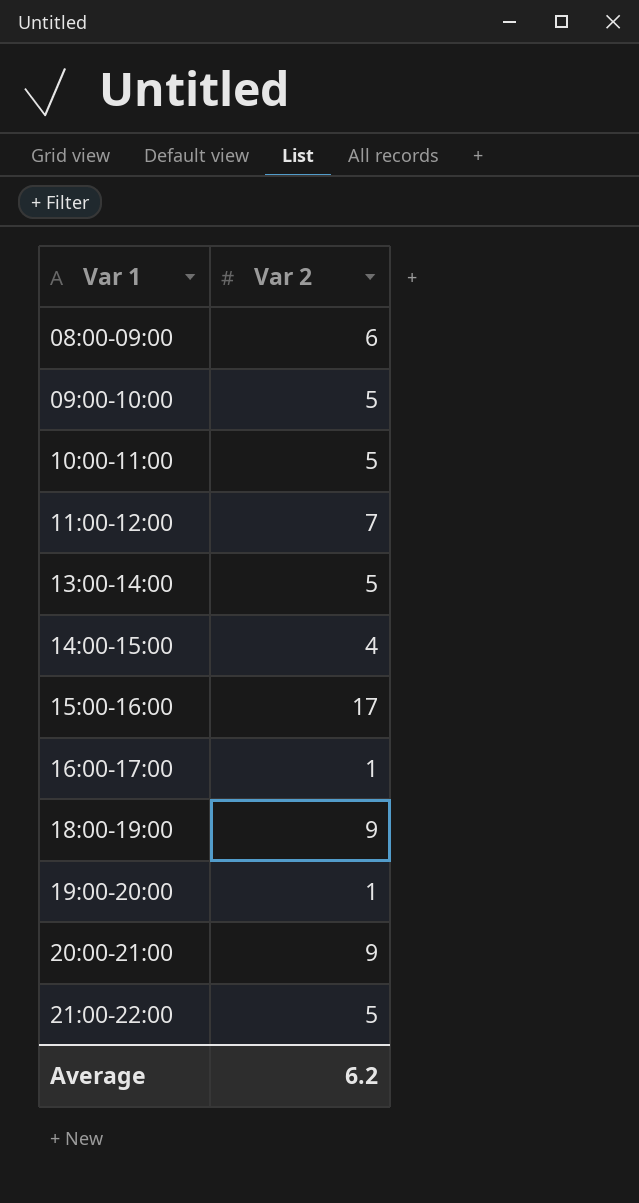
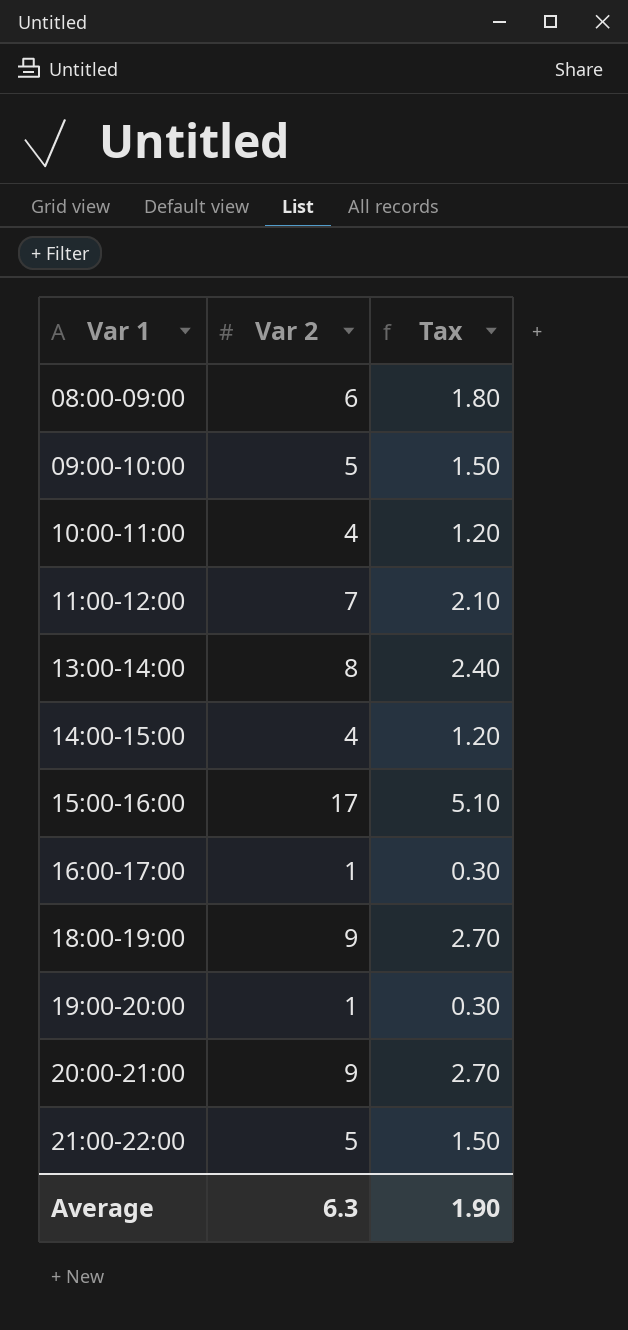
column Tax | formula: none -> [Var 2] * 0.3
10:00-11:00 | Var 2: 5 -> 4
13:00-14:00 | Var 2: 5 -> 8
Average | Var 2: 6.2 -> 6.3

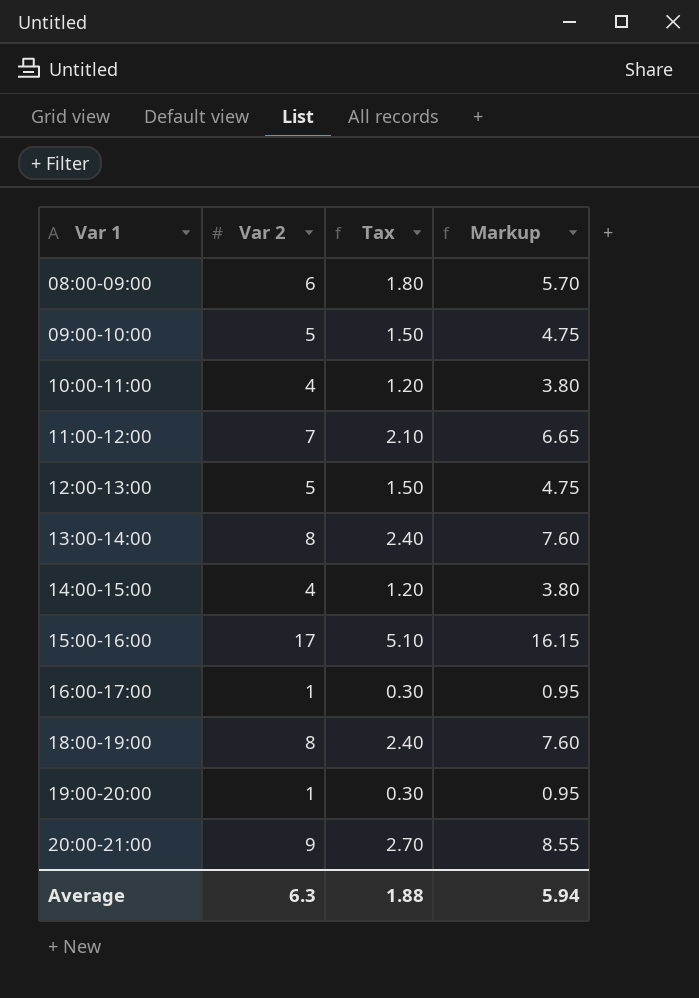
column Markup | formula: none -> [Var 2] * 0.95
row 21:00-22:00: 5 | 1.50 -> none
row 12:00-13:00: none -> 5 | 1.50 | 4.75
18:00-19:00 | Var 2: 9 -> 8
18:00-19:00 | Tax: 2.70 -> 2.40
Average | Tax: 1.90 -> 1.88

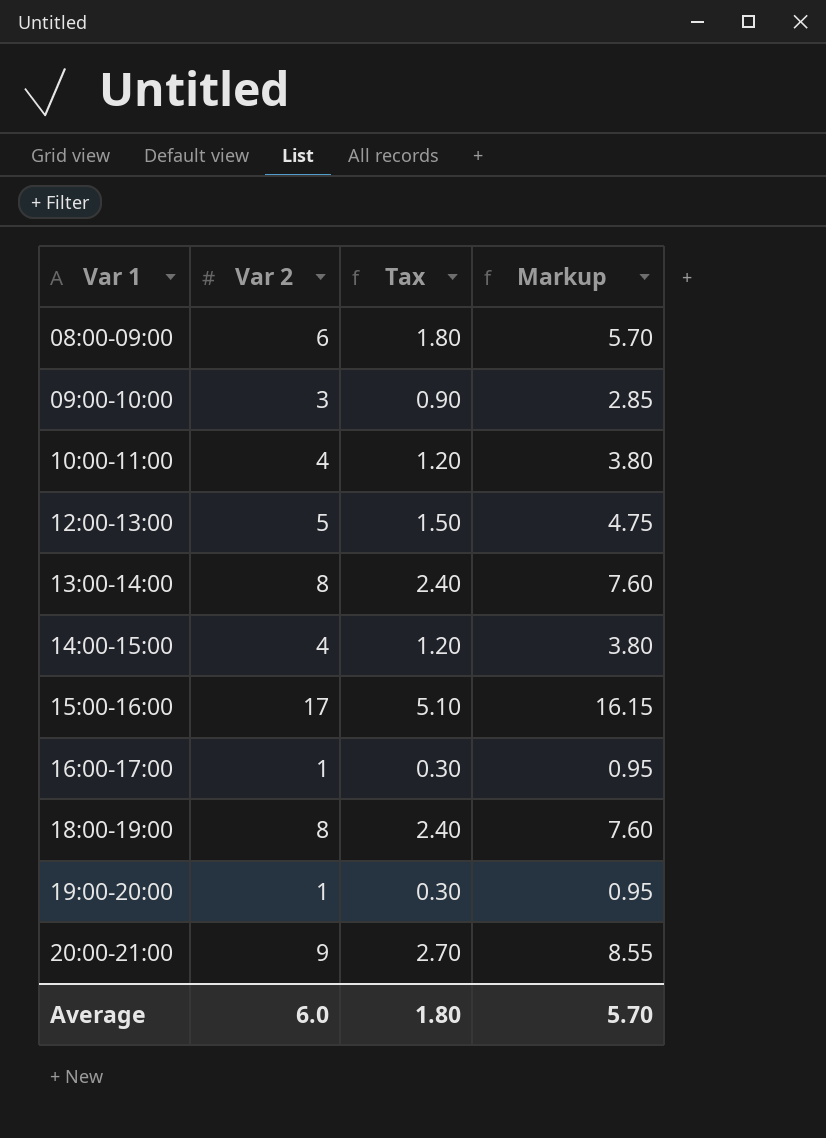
row 11:00-12:00: 7 | 2.10 | 6.65 -> none
09:00-10:00 | Var 2: 5 -> 3
09:00-10:00 | Tax: 1.50 -> 0.90
09:00-10:00 | Markup: 4.75 -> 2.85
Average | Var 2: 6.3 -> 6.0
Average | Tax: 1.88 -> 1.80
Average | Markup: 5.94 -> 5.70

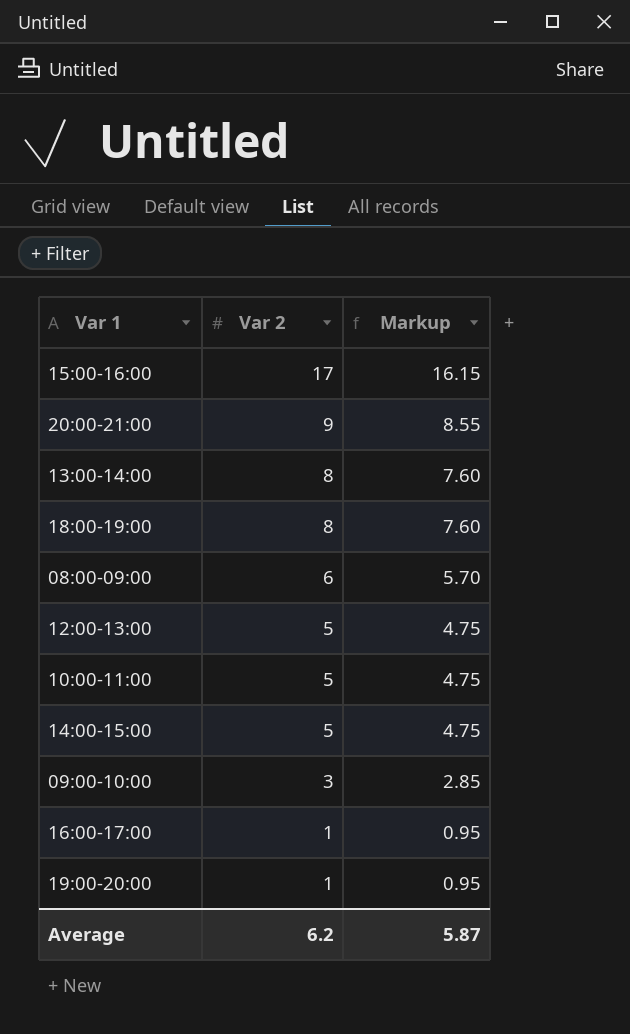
row order: Var 1 ascending -> Var 2 descending
column Tax | formula: [Var 2] * 0.3 -> none
10:00-11:00 | Var 2: 4 -> 5
10:00-11:00 | Markup: 3.80 -> 4.75
14:00-15:00 | Var 2: 4 -> 5
14:00-15:00 | Markup: 3.80 -> 4.75
Average | Var 2: 6.0 -> 6.2
Average | Markup: 5.70 -> 5.87

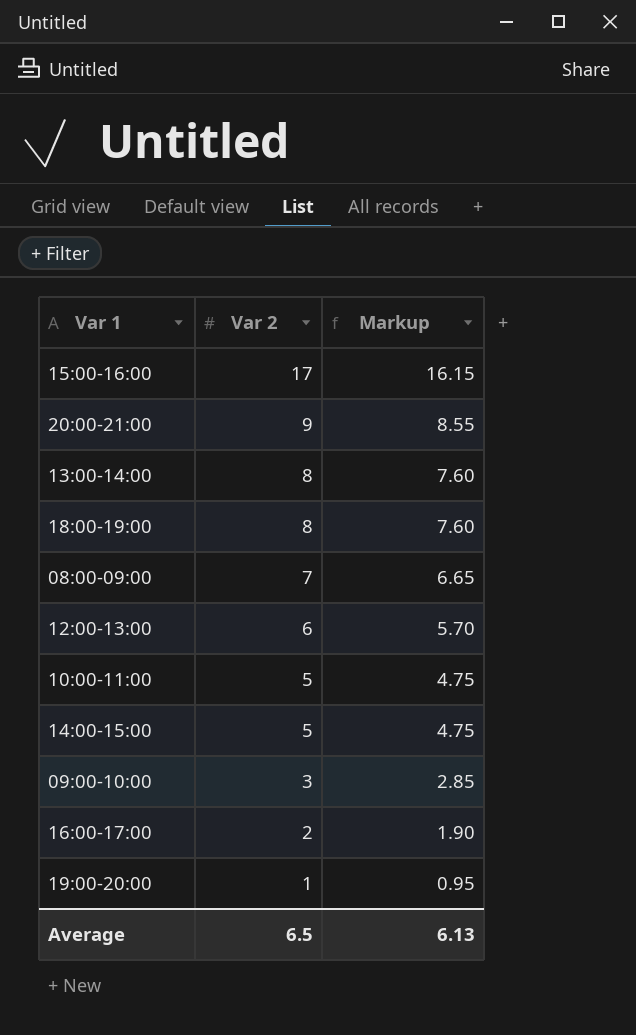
08:00-09:00 | Var 2: 6 -> 7
08:00-09:00 | Markup: 5.70 -> 6.65
12:00-13:00 | Var 2: 5 -> 6
12:00-13:00 | Markup: 4.75 -> 5.70
16:00-17:00 | Var 2: 1 -> 2
16:00-17:00 | Markup: 0.95 -> 1.90
Average | Var 2: 6.2 -> 6.5
Average | Markup: 5.87 -> 6.13

